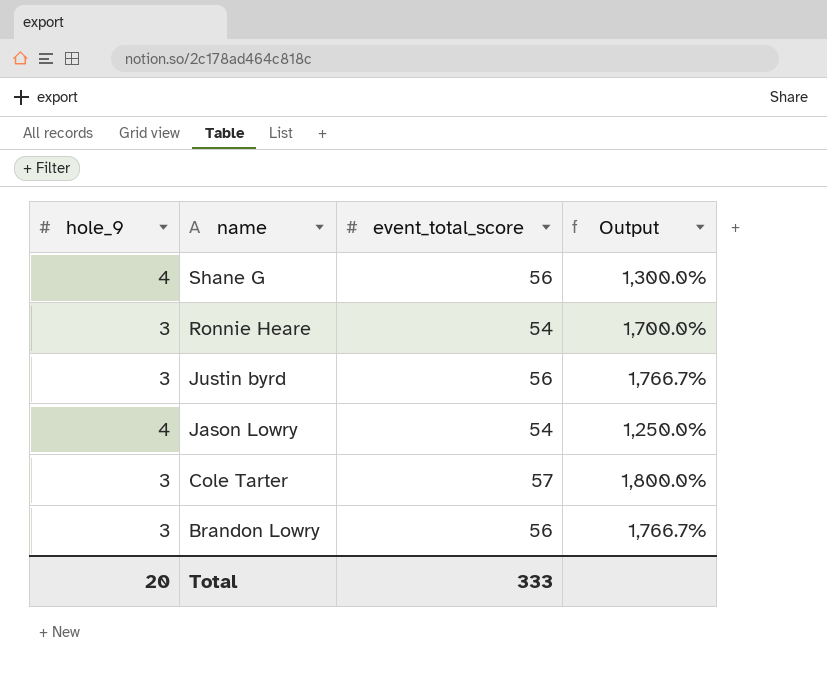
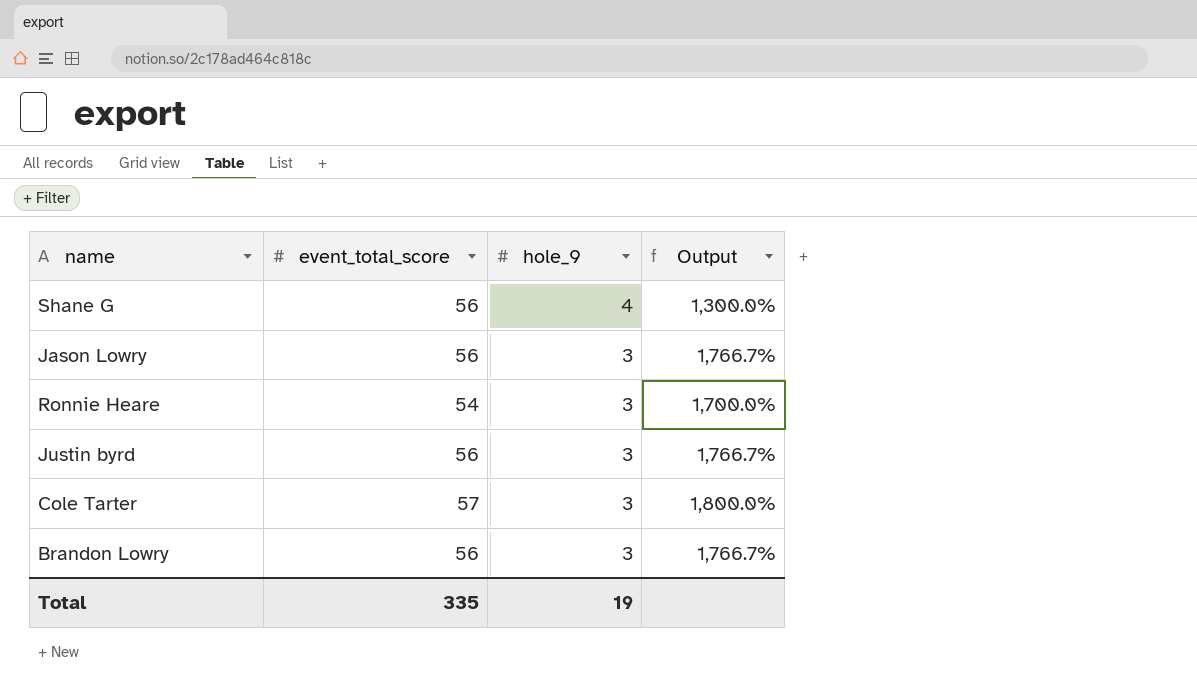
row order: name descending -> hole_9 descending
column hole_9 | position: 1 -> 3
Jason Lowry | event_total_score: 54 -> 56
Jason Lowry | hole_9: 4 -> 3
Jason Lowry | Output: 1,250.0% -> 1,766.7%
Total | event_total_score: 333 -> 335
Total | hole_9: 20 -> 19

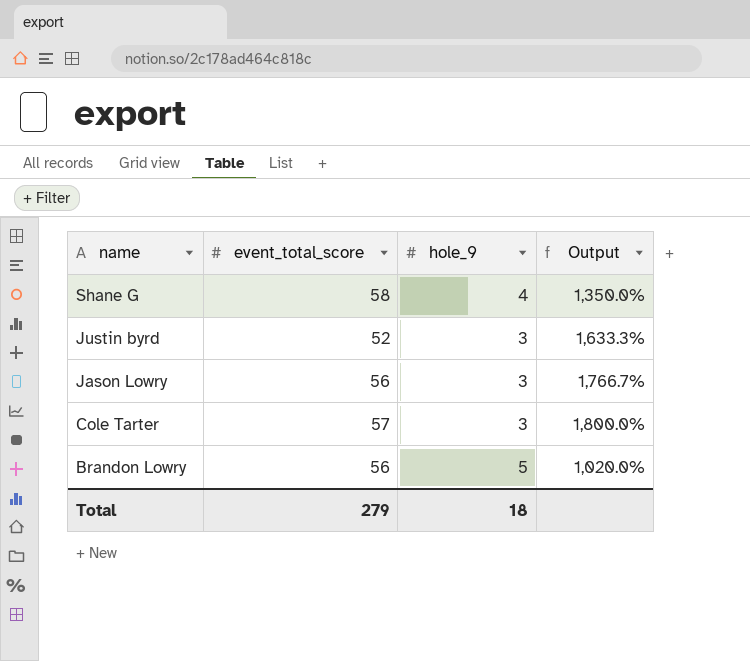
row order: hole_9 descending -> name descending
row Ronnie Heare: 54 | 3 | 1,700.0% -> none
Shane G | event_total_score: 56 -> 58
Shane G | Output: 1,300.0% -> 1,350.0%
Justin byrd | event_total_score: 56 -> 52
Justin byrd | Output: 1,766.7% -> 1,633.3%
Brandon Lowry | hole_9: 3 -> 5
Brandon Lowry | Output: 1,766.7% -> 1,020.0%
Total | event_total_score: 335 -> 279
Total | hole_9: 19 -> 18

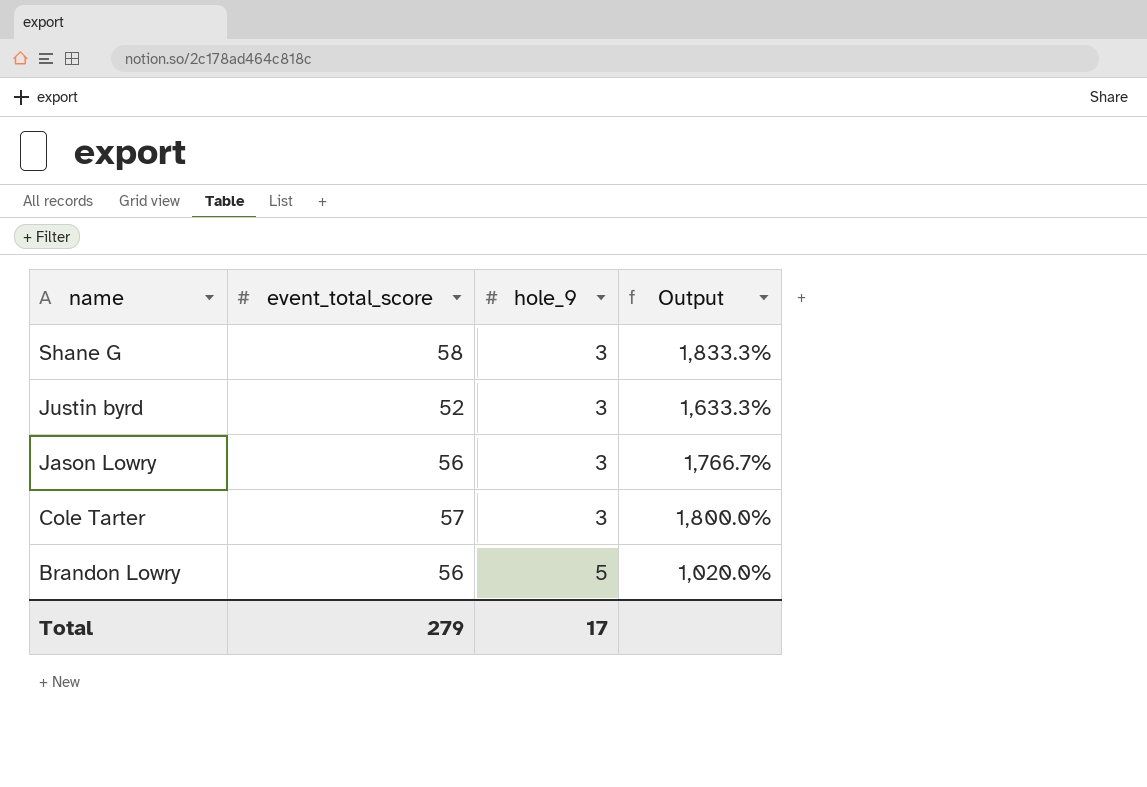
Shane G | hole_9: 4 -> 3
Shane G | Output: 1,350.0% -> 1,833.3%
Total | hole_9: 18 -> 17

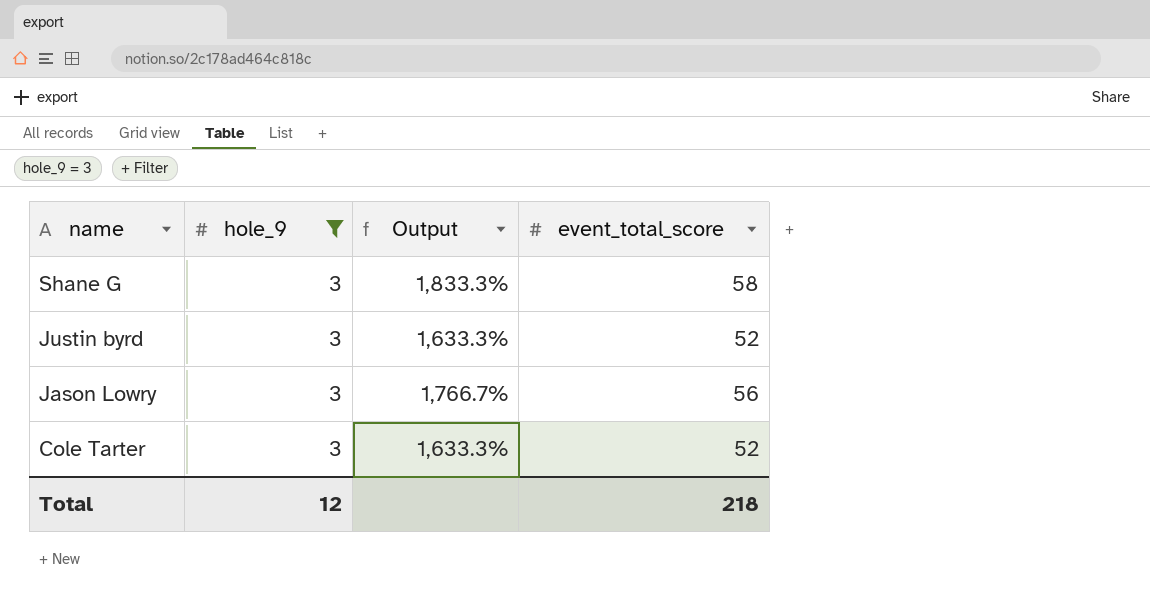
filter: none -> hole_9 = 3
column event_total_score | position: 2 -> 4
Cole Tarter | Output: 1,800.0% -> 1,633.3%
Cole Tarter | event_total_score: 57 -> 52
Total | hole_9: 17 -> 12
Total | event_total_score: 279 -> 218

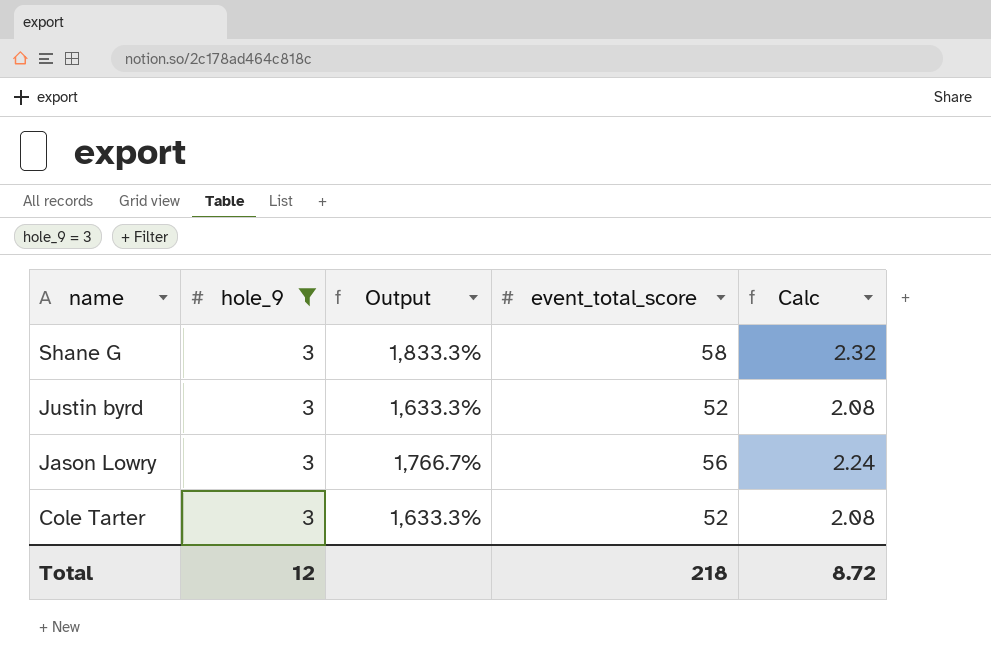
column Calc | formula: none -> [event_total_score] * 0.04

